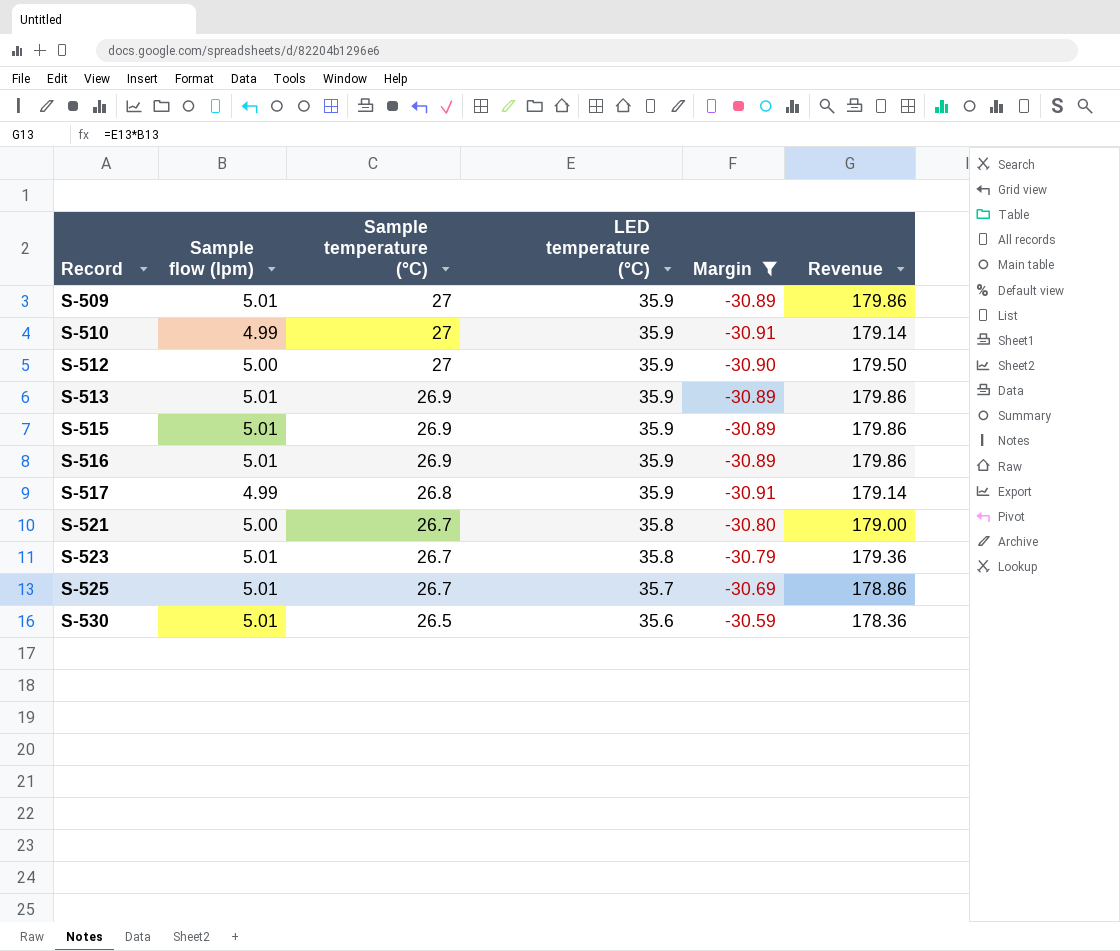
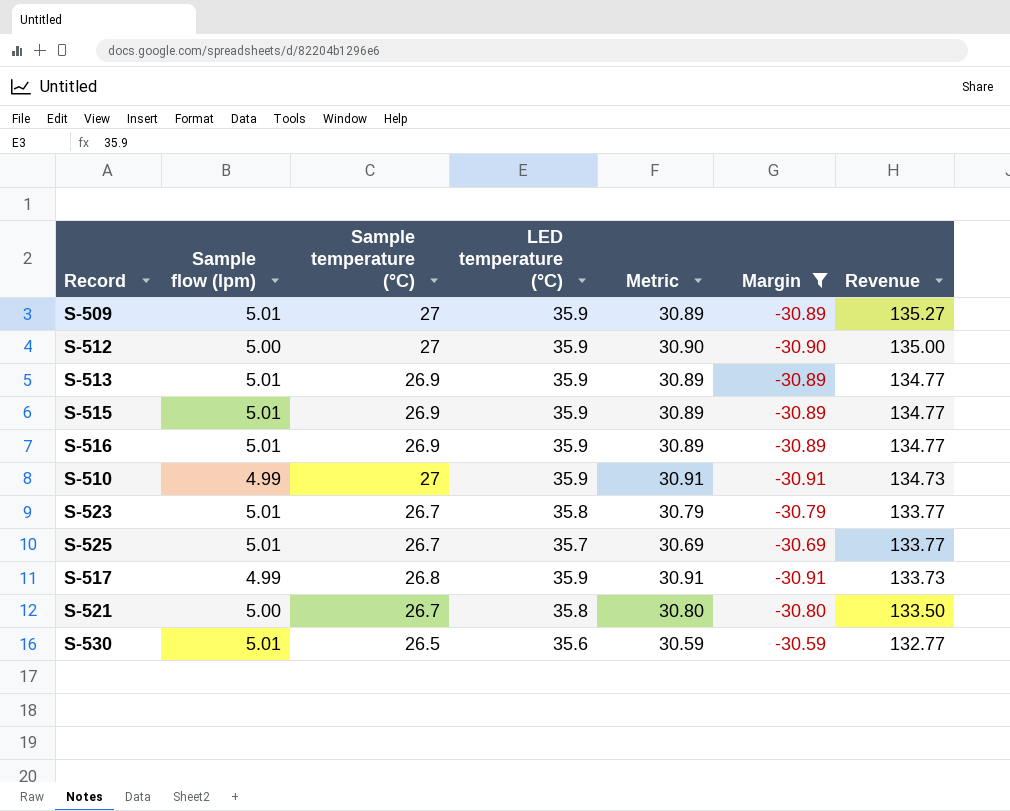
row order: Record ascending -> Revenue descending
column Metric | formula: none -> [LED temperature (°C)] - [Sample flow (lpm)]
column Revenue | formula: [Sample flow (lpm)] * [LED temperature (°C)] -> [Sample flow (lpm)] * [Sample temperature (°C)]

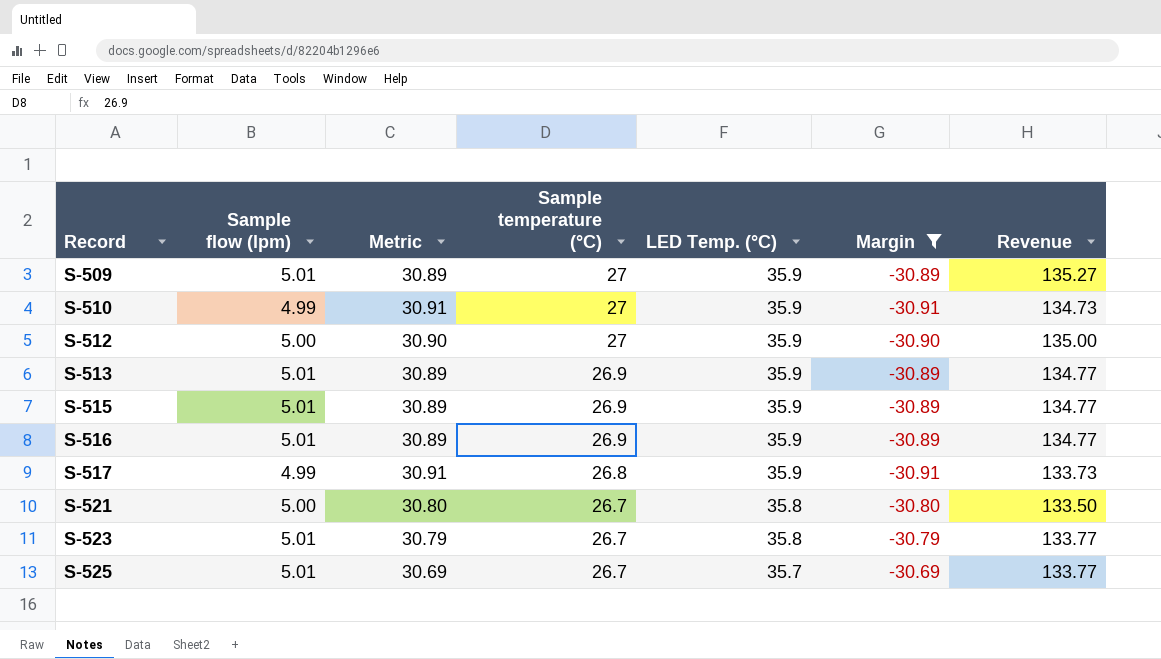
row order: Revenue descending -> Record ascending
column Metric | position: 5 -> 3
column name: LED temperature (°C) -> LED Temp. (°C)
row S-530: 5.01 | 26.5 | 35.6 | 30.59 | -30.59 | 132.77 -> none

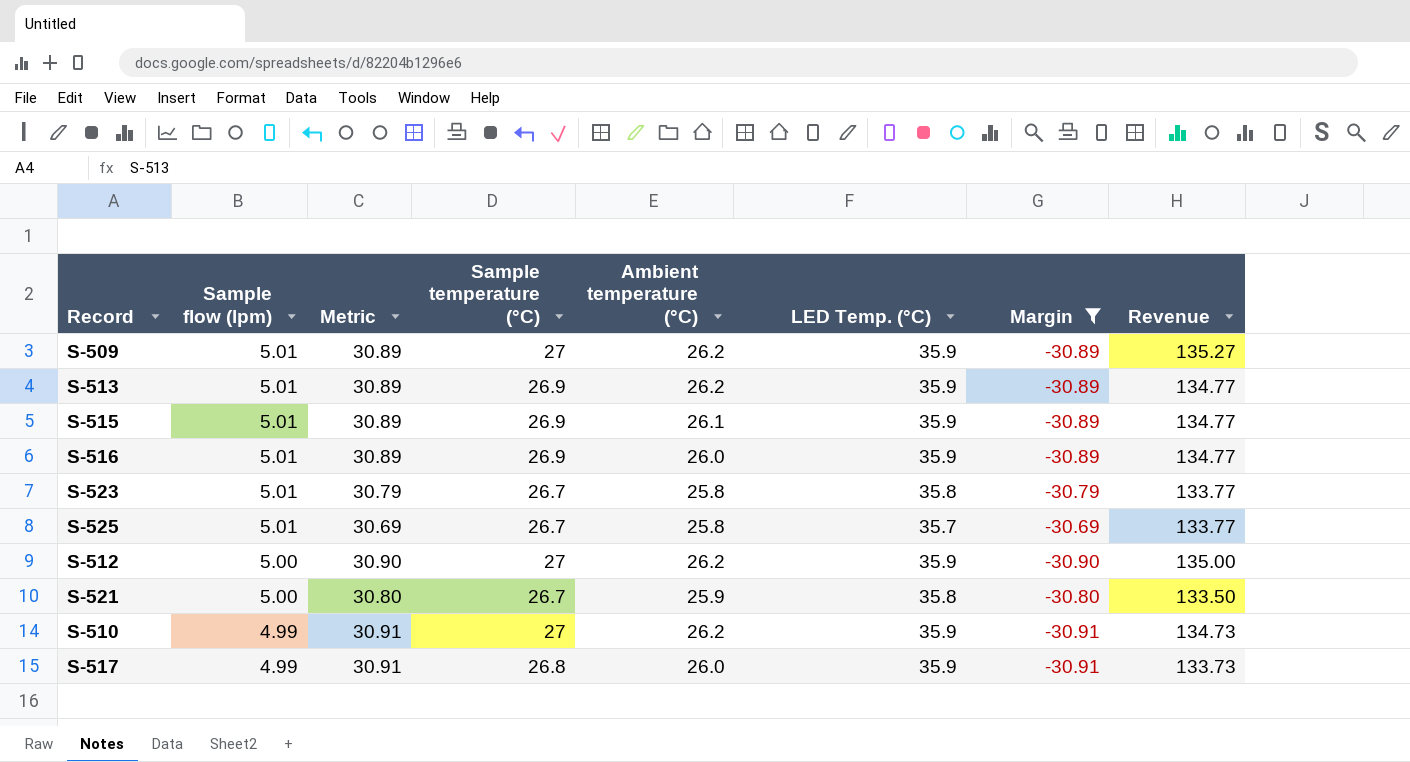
row order: Record ascending -> Sample flow (lpm) descending
column Ambient temperature (°C) | position: none -> 5

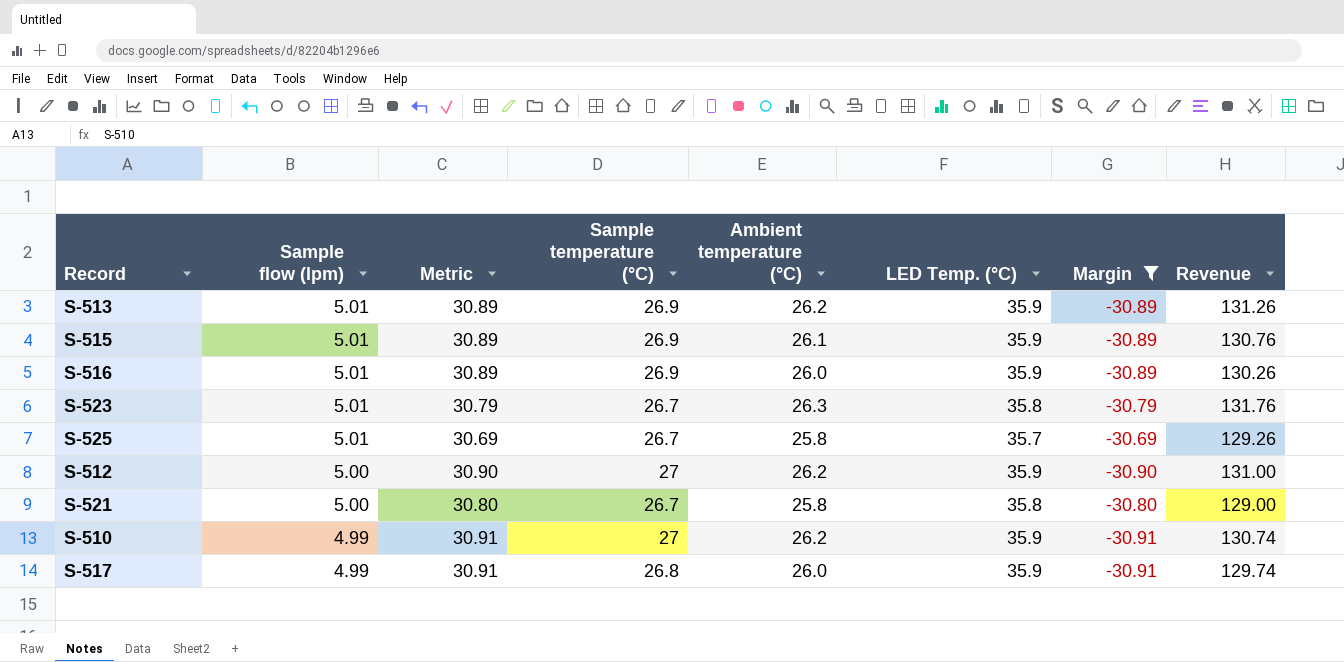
column Revenue | formula: [Sample flow (lpm)] * [Sample temperature (°C)] -> [Sample flow (lpm)] * [Ambient temperature (°C)]
row S-509: 5.01 | 30.89 | 27 | 26.2 | 35.9 | -30.89 | 135.27 -> none
S-523 | Ambient temperature (°C): 25.8 -> 26.3
S-521 | Ambient temperature (°C): 25.9 -> 25.8

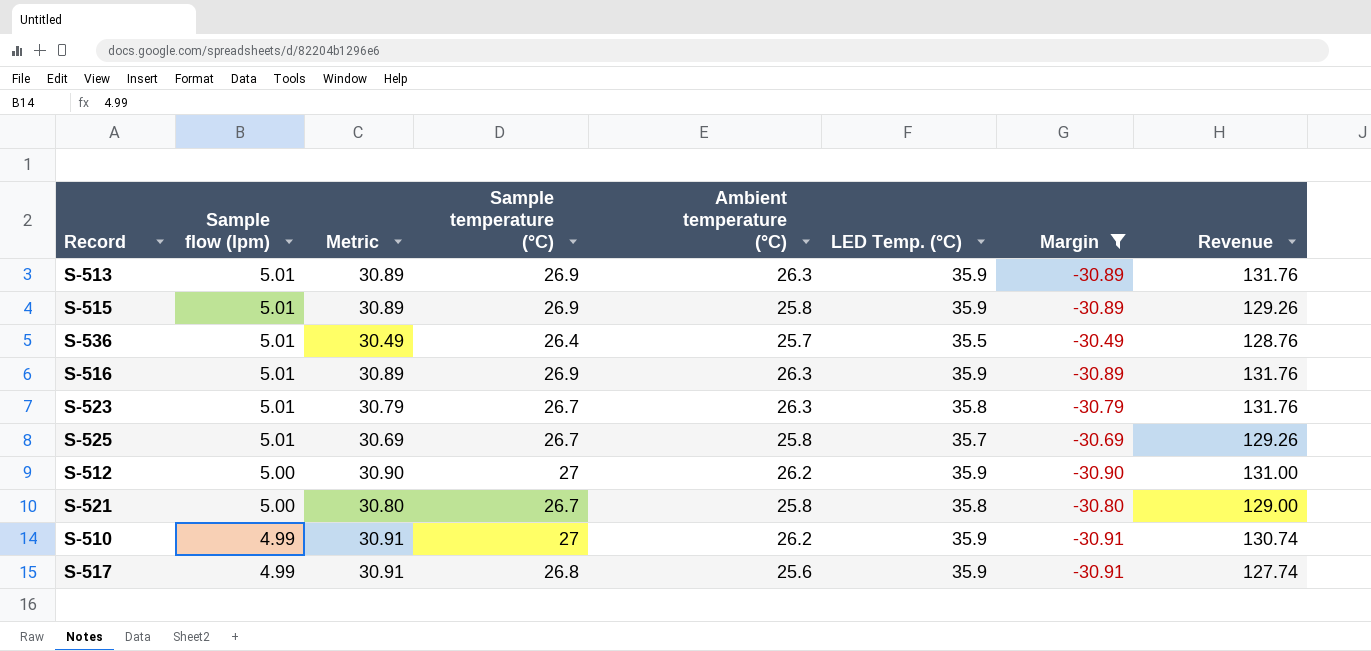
S-513 | Ambient temperature (°C): 26.2 -> 26.3
S-513 | Revenue: 131.26 -> 131.76
S-515 | Ambient temperature (°C): 26.1 -> 25.8
S-515 | Revenue: 130.76 -> 129.26
row S-536: none -> 5.01 | 30.49 | 26.4 | 25.7 | 35.5 | -30.49 | 128.76
S-516 | Ambient temperature (°C): 26.0 -> 26.3
S-516 | Revenue: 130.26 -> 131.76
S-517 | Ambient temperature (°C): 26.0 -> 25.6
S-517 | Revenue: 129.74 -> 127.74

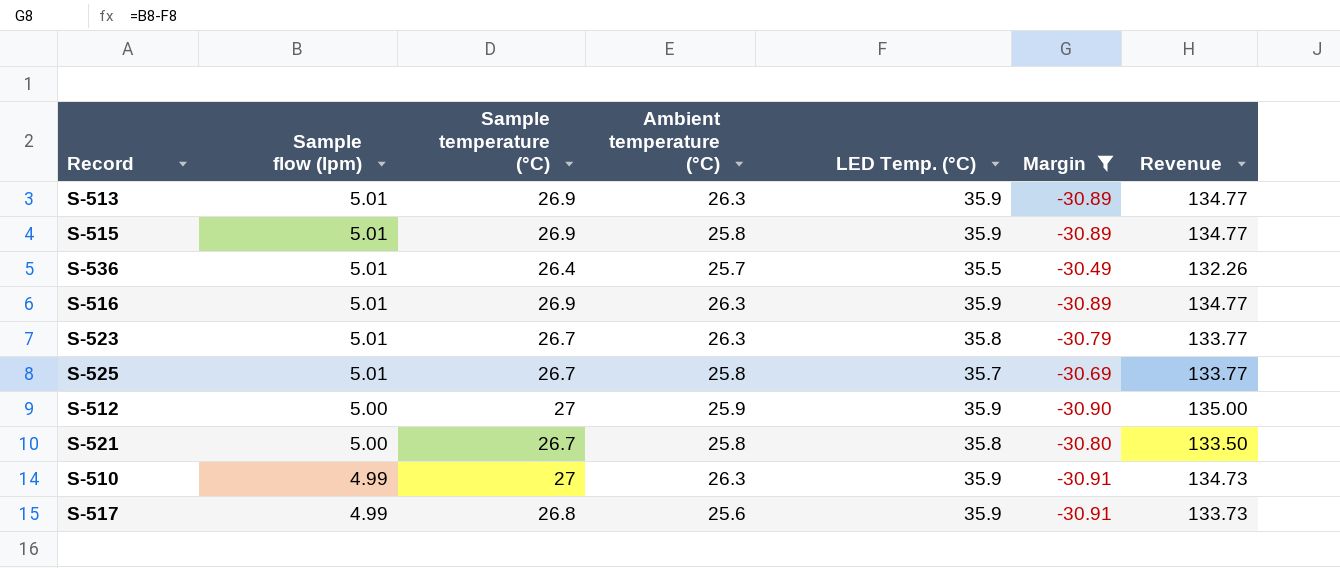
column Metric | formula: [LED Temp. (°C)] - [Sample flow (lpm)] -> none
column Revenue | formula: [Sample flow (lpm)] * [Ambient temperature (°C)] -> [Sample flow (lpm)] * [Sample temperature (°C)]
S-512 | Ambient temperature (°C): 26.2 -> 25.9
S-510 | Ambient temperature (°C): 26.2 -> 26.3

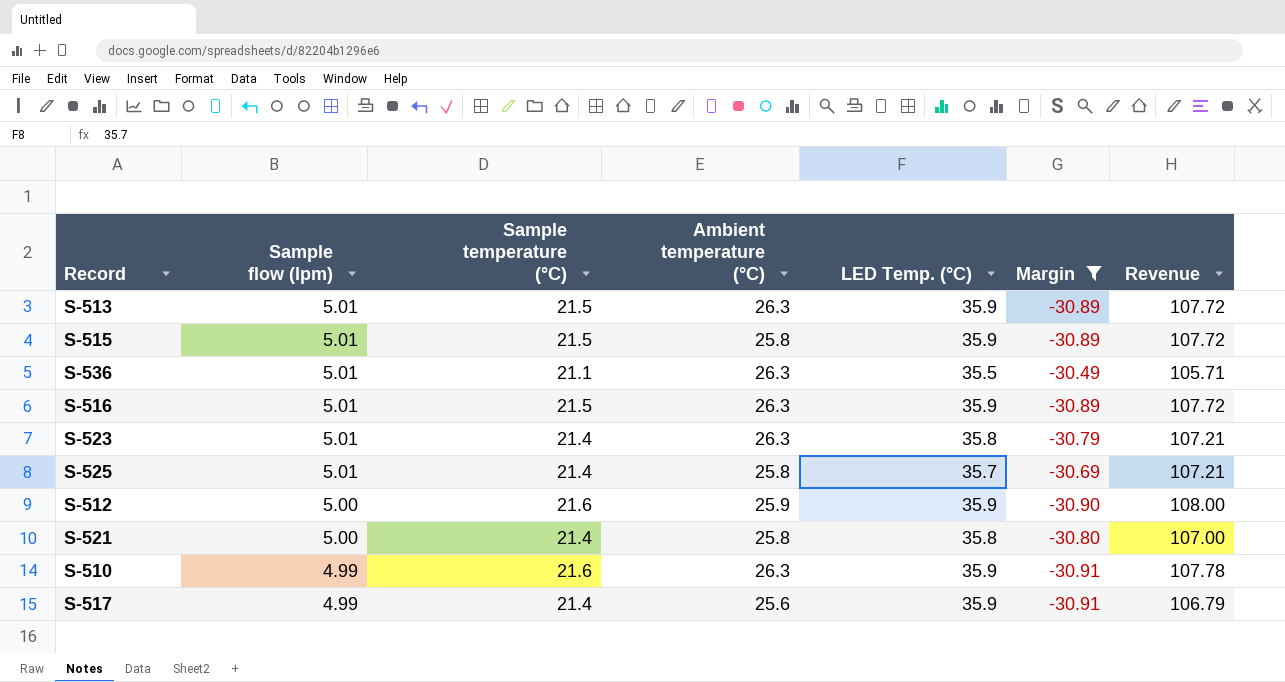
S-513 | Sample temperature (°C): 26.9 -> 21.5
S-513 | Revenue: 134.77 -> 107.72
S-515 | Sample temperature (°C): 26.9 -> 21.5
S-515 | Revenue: 134.77 -> 107.72
S-536 | Sample temperature (°C): 26.4 -> 21.1
S-536 | Ambient temperature (°C): 25.7 -> 26.3
S-536 | Revenue: 132.26 -> 105.71
S-516 | Sample temperature (°C): 26.9 -> 21.5
S-516 | Revenue: 134.77 -> 107.72
S-523 | Sample temperature (°C): 26.7 -> 21.4
S-523 | Revenue: 133.77 -> 107.21
S-525 | Sample temperature (°C): 26.7 -> 21.4
S-525 | Revenue: 133.77 -> 107.21
S-512 | Sample temperature (°C): 27 -> 21.6
S-512 | Revenue: 135.00 -> 108.00
S-521 | Sample temperature (°C): 26.7 -> 21.4
S-521 | Revenue: 133.50 -> 107.00
S-510 | Sample temperature (°C): 27 -> 21.6
S-510 | Revenue: 134.73 -> 107.78
S-517 | Sample temperature (°C): 26.8 -> 21.4
S-517 | Revenue: 133.73 -> 106.79

